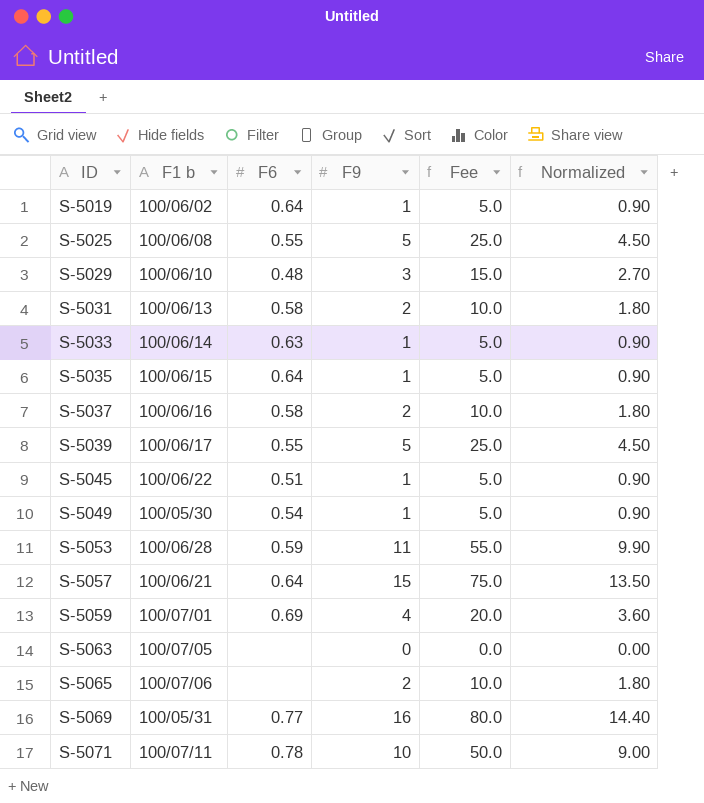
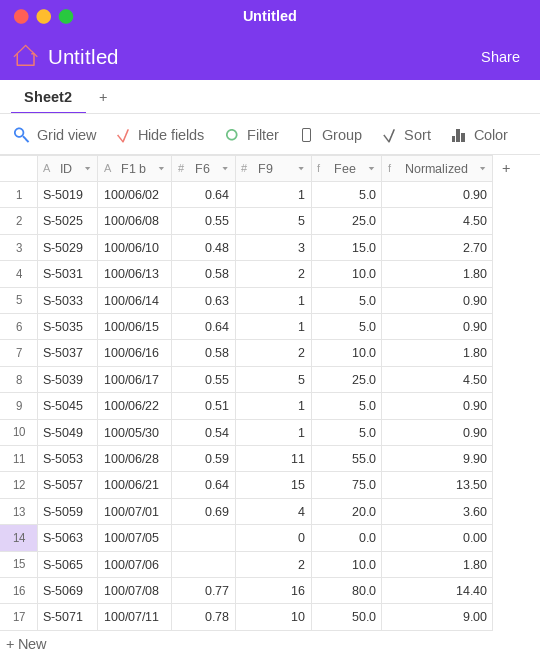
S-5069 | F1 b: 100/05/31 -> 100/07/08

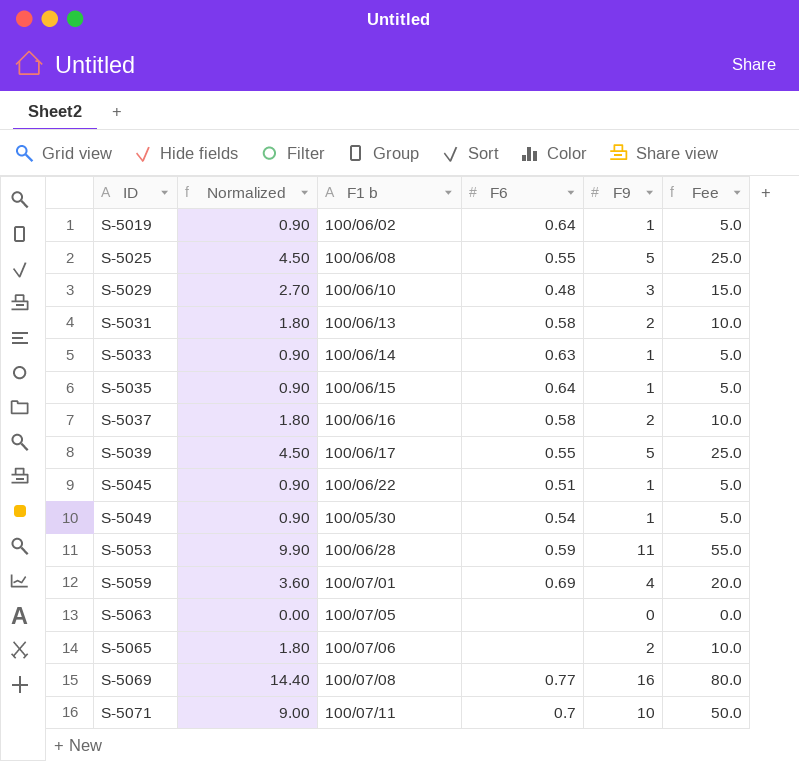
column Normalized | position: 6 -> 2
row S-5057: 100/06/21 | 0.64 | 15 | 75.0 | 13.50 -> none
S-5071 | F6: 0.78 -> 0.7

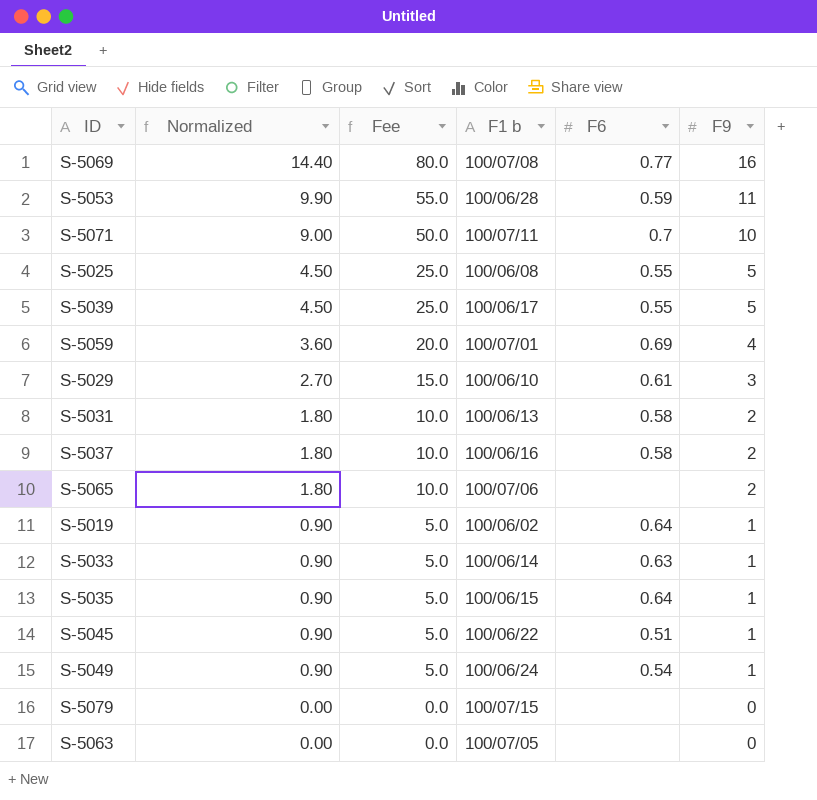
row order: ID ascending -> Normalized descending
column Fee | position: 6 -> 3
S-5029 | F6: 0.48 -> 0.61
S-5049 | F1 b: 100/05/30 -> 100/06/24
row S-5079: none -> 0.00 | 0.0 | 100/07/15 | none | 0

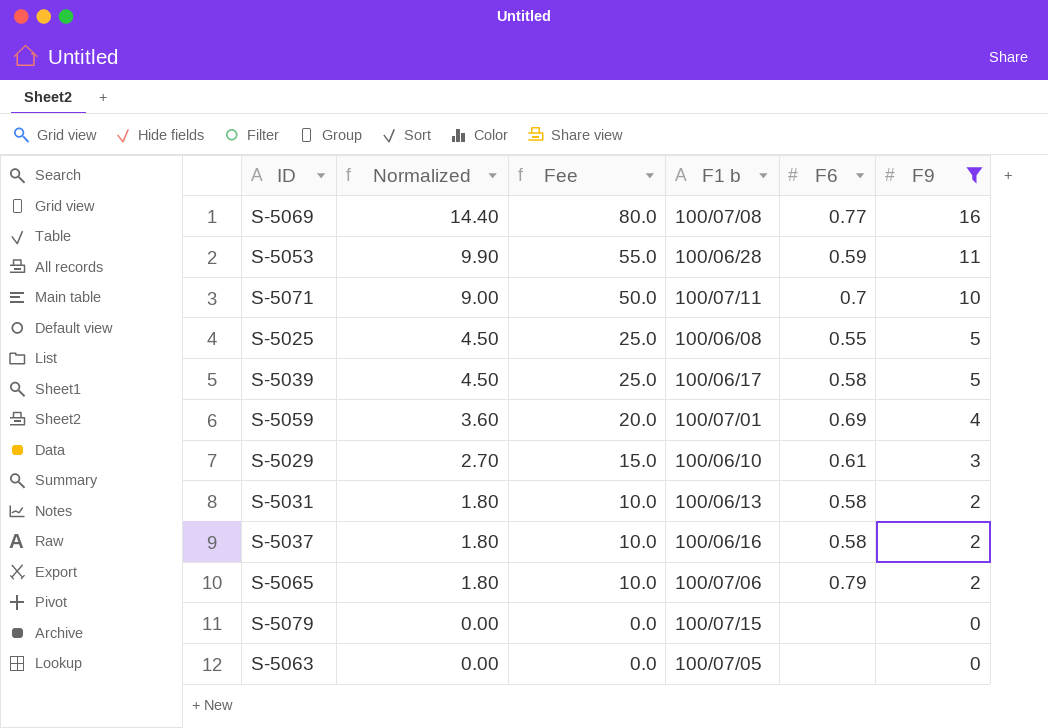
filter: none -> F9 != 1
S-5039 | F6: 0.55 -> 0.58
S-5065 | F6: none -> 0.79

